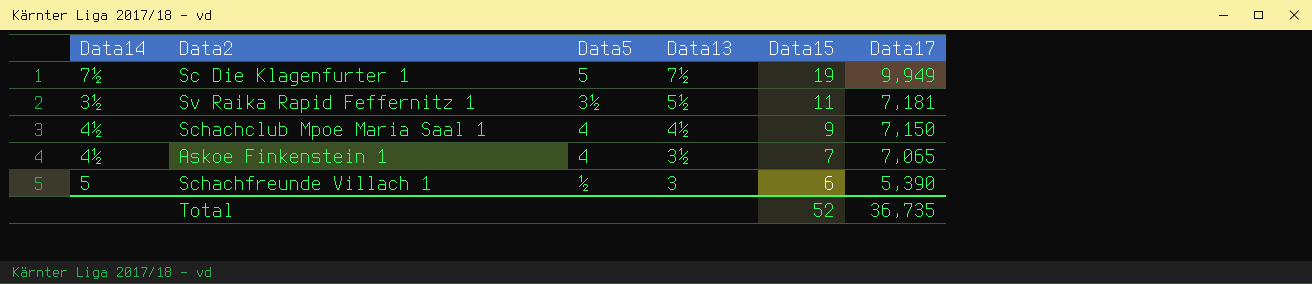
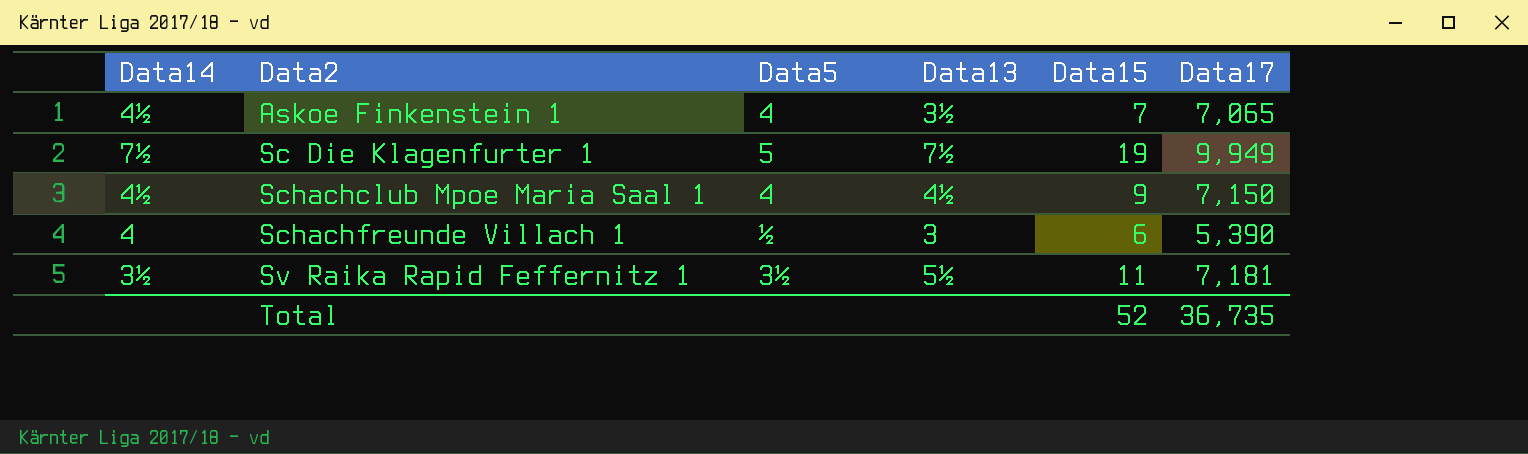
row order: Data13 descending -> Data2 ascending
Schachfreunde Villach 1 | Data14: 5 -> 4

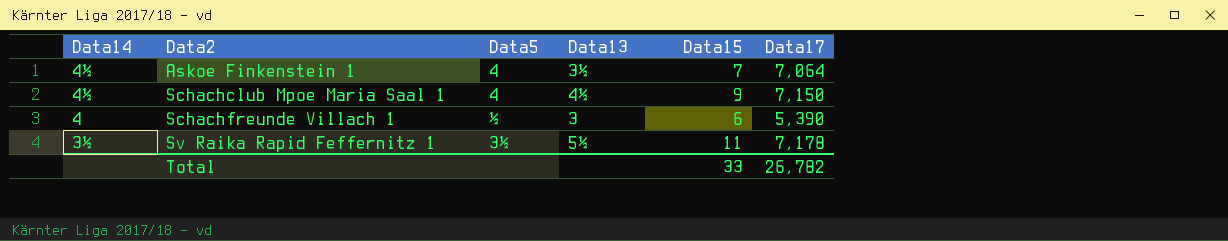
row Sc Die Klagenfurter 1: 7½ | 5 | 7½ | 19 | 9,949 -> none
Askoe Finkenstein 1 | Data17: 7,065 -> 7,064
Sv Raika Rapid Feffernitz 1 | Data17: 7,181 -> 7,178
Total | Data15: 52 -> 33
Total | Data17: 36,735 -> 26,782

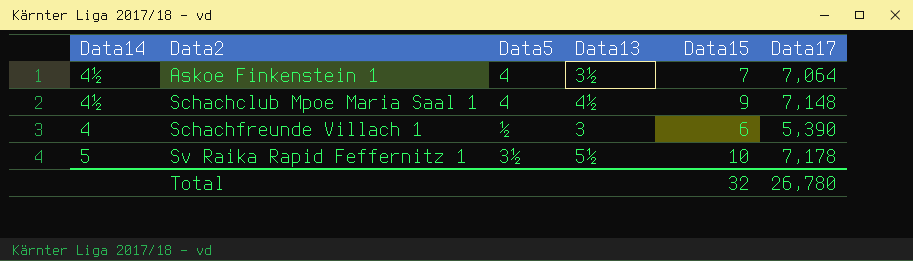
Schachclub Mpoe Maria Saal 1 | Data17: 7,150 -> 7,148
Sv Raika Rapid Feffernitz 1 | Data14: 3½ -> 5
Sv Raika Rapid Feffernitz 1 | Data15: 11 -> 10
Total | Data15: 33 -> 32
Total | Data17: 26,782 -> 26,780

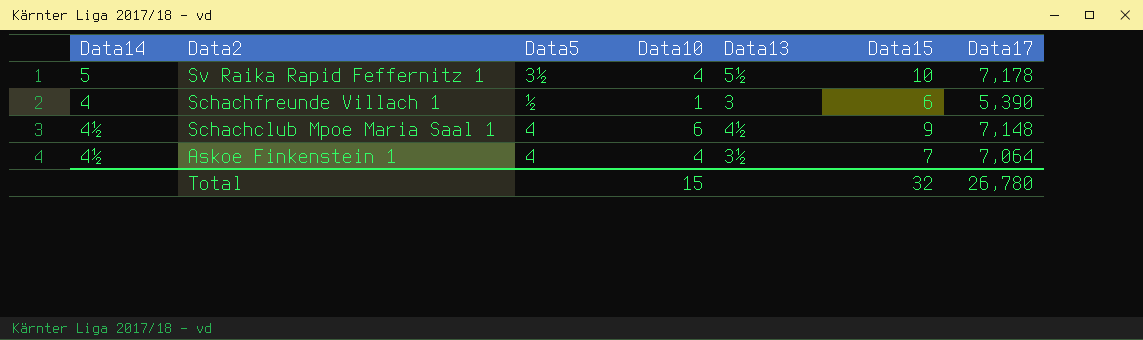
row order: Data2 ascending -> Data2 descending
column Data10 | position: none -> 4

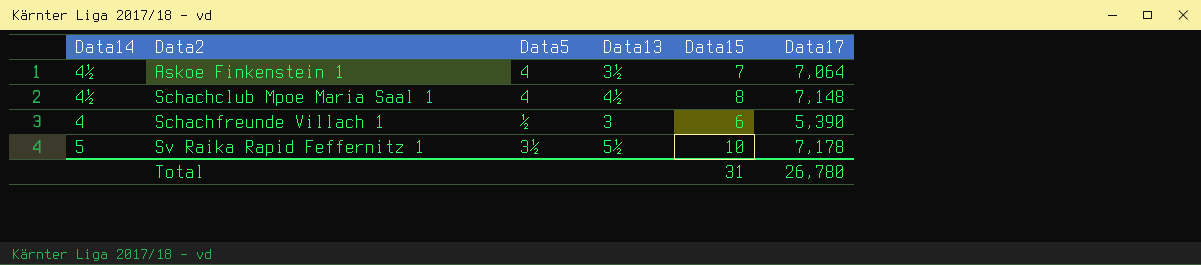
row order: Data2 descending -> Data2 ascending
column Data10 | position: 4 -> none
Schachclub Mpoe Maria Saal 1 | Data15: 9 -> 8
Total | Data15: 32 -> 31

